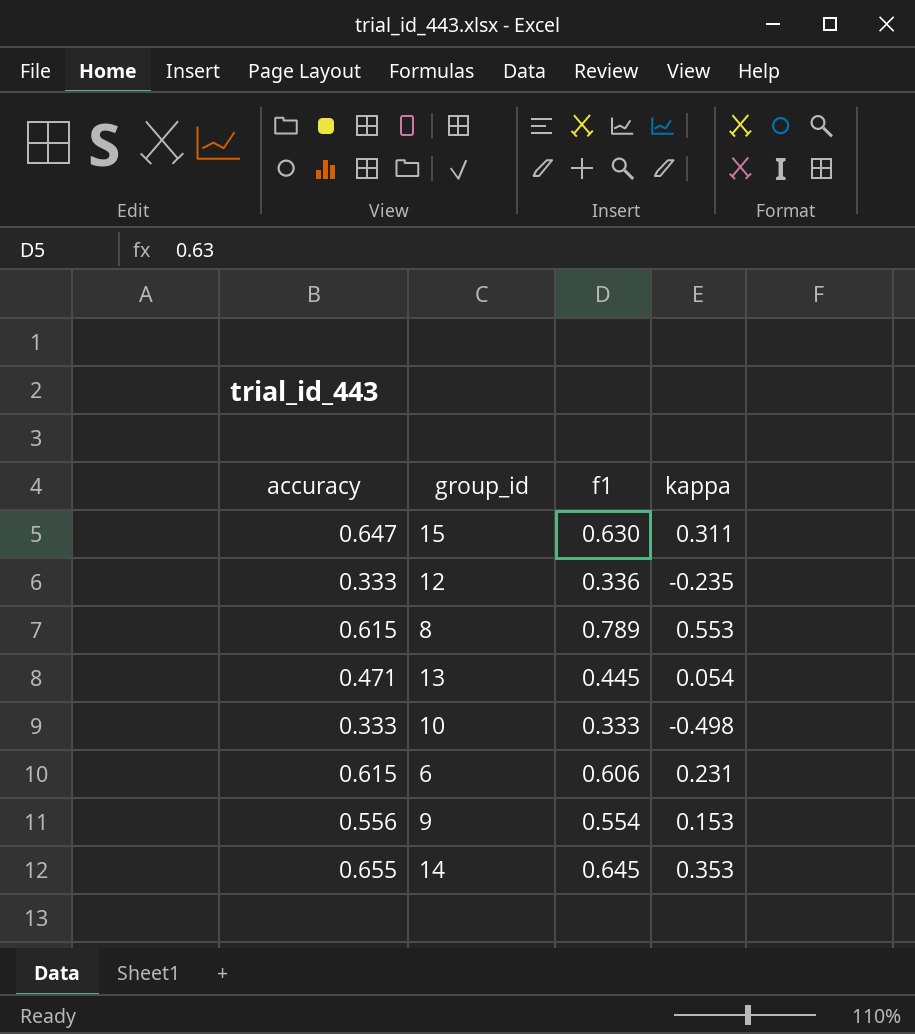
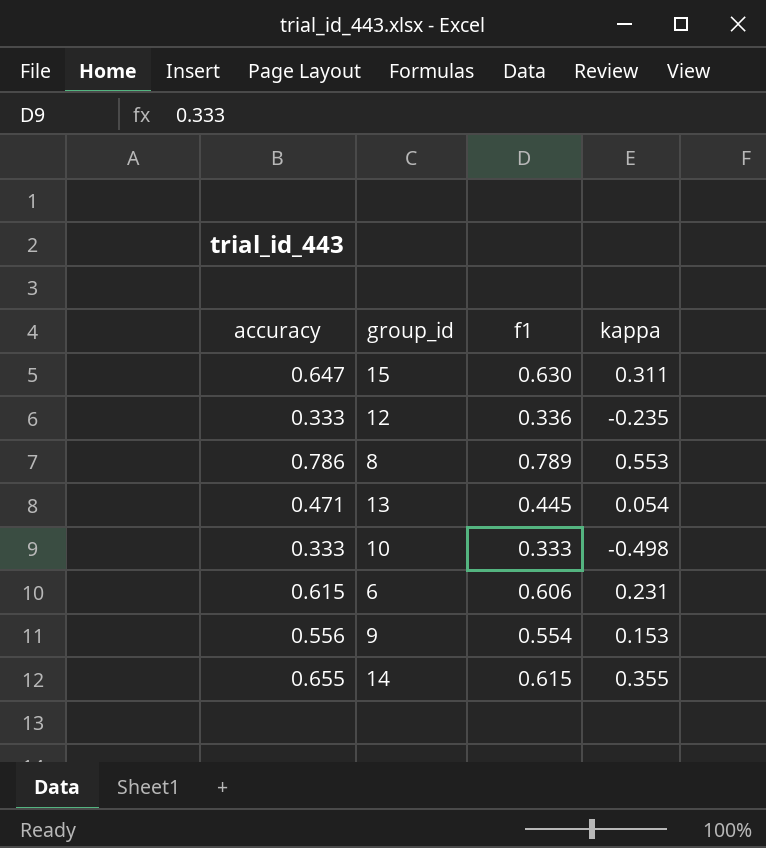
8 | accuracy: 0.615 -> 0.786
14 | f1: 0.645 -> 0.615
14 | kappa: 0.353 -> 0.355

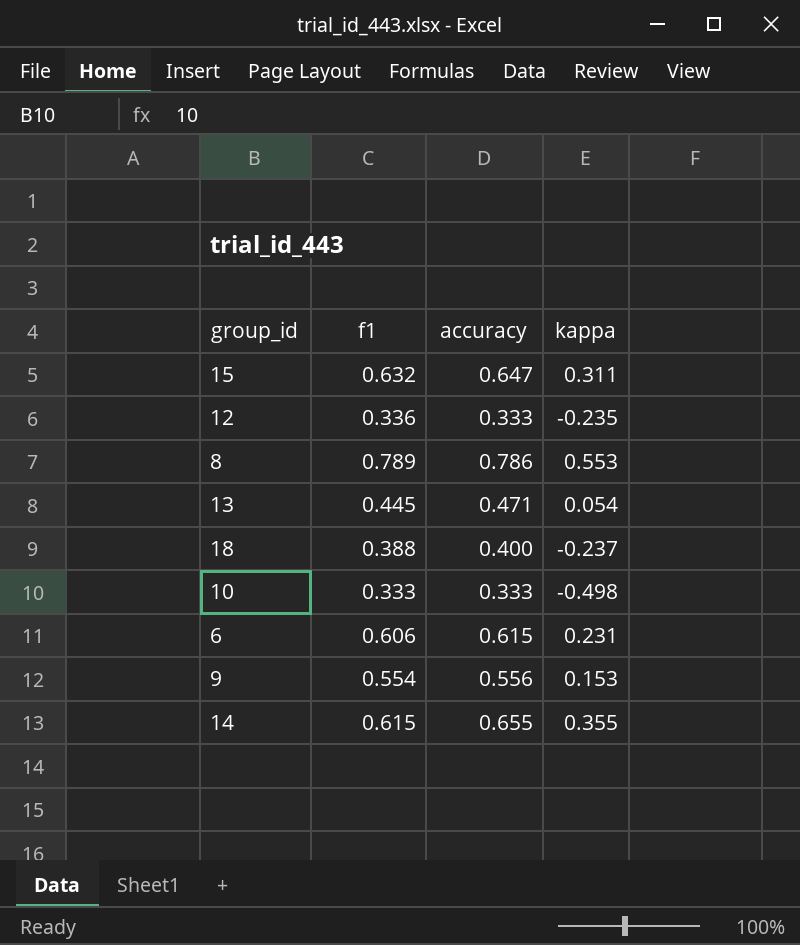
column accuracy | position: 1 -> 3
15 | f1: 0.630 -> 0.632
row 18: none -> 0.388 | 0.400 | -0.237

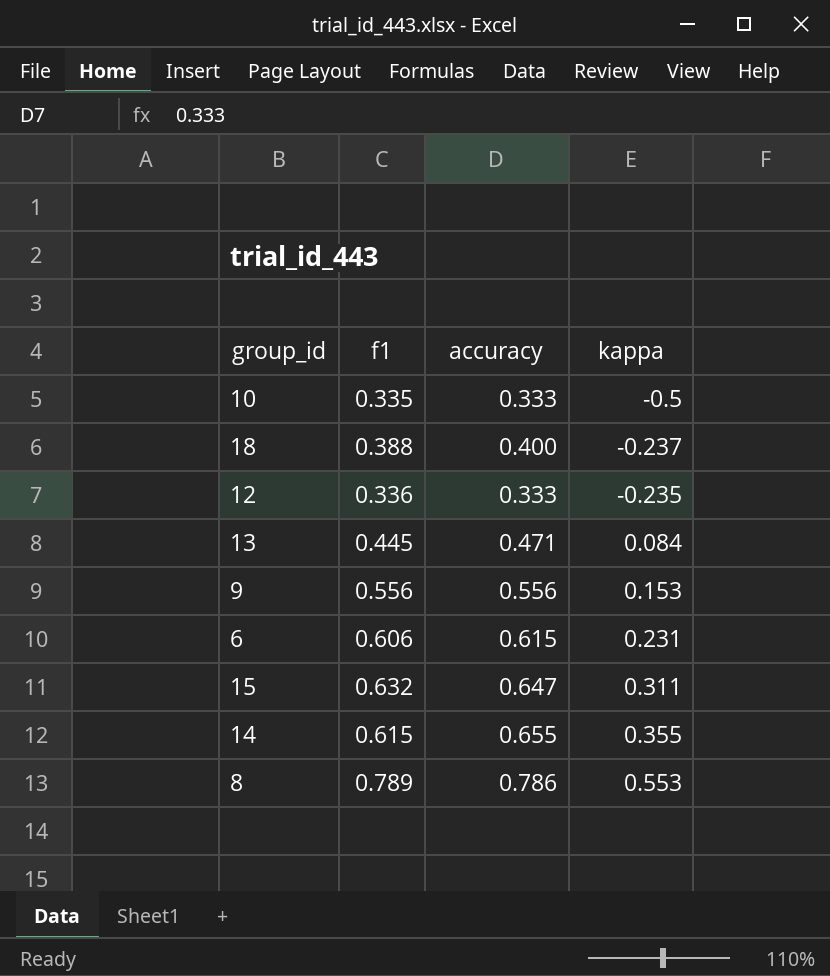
row order: none -> kappa ascending
10 | f1: 0.333 -> 0.335
10 | kappa: -0.498 -> -0.5
13 | kappa: 0.054 -> 0.084
9 | f1: 0.554 -> 0.556

